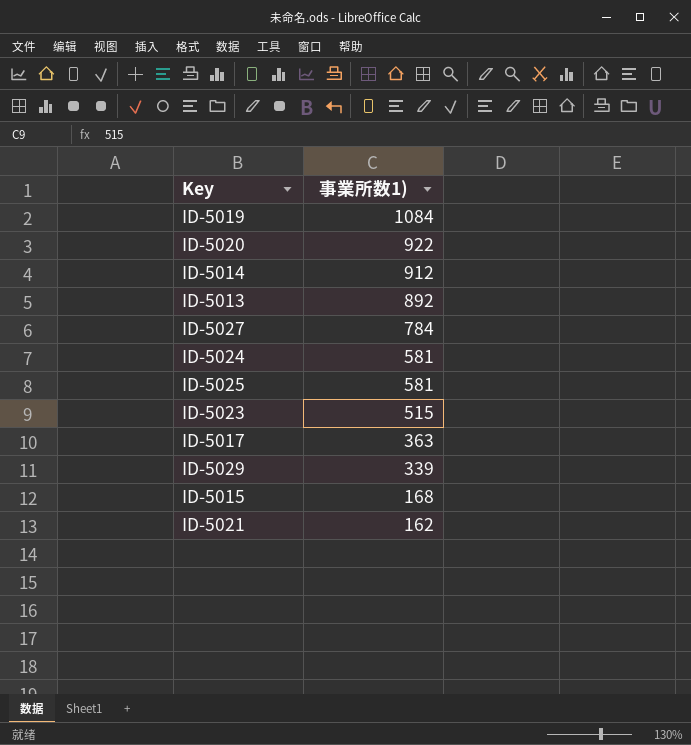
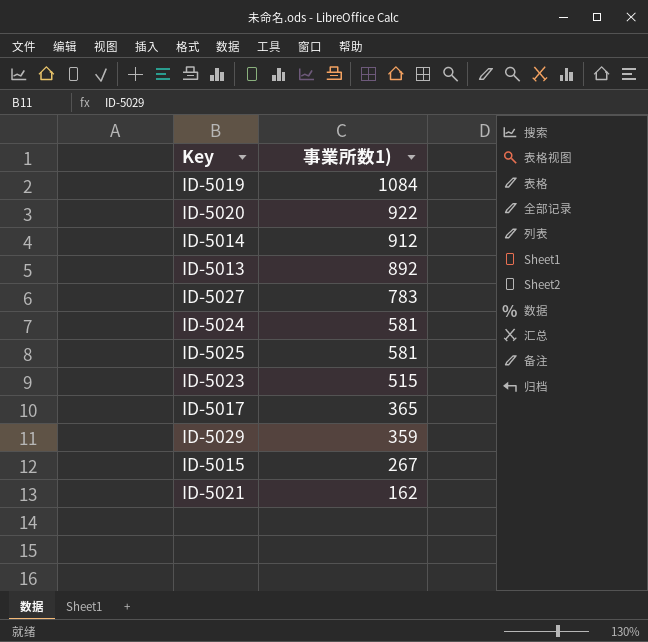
ID-5027 | 事業所数1): 784 -> 783
ID-5017 | 事業所数1): 363 -> 365
ID-5029 | 事業所数1): 339 -> 359
ID-5015 | 事業所数1): 168 -> 267

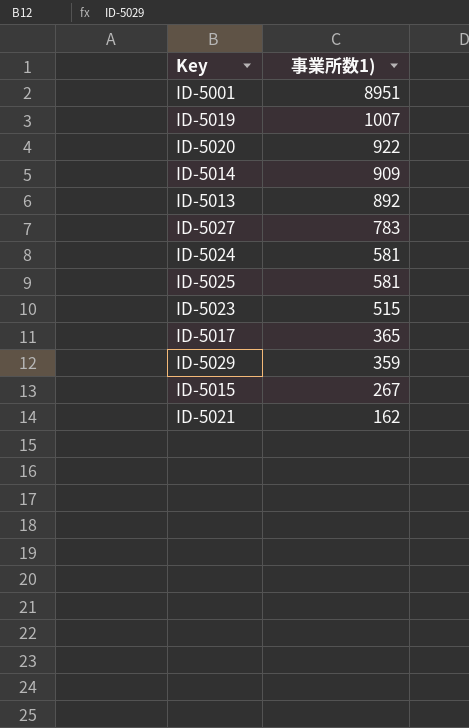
row ID-5001: none -> 8951
ID-5019 | 事業所数1): 1084 -> 1007
ID-5014 | 事業所数1): 912 -> 909

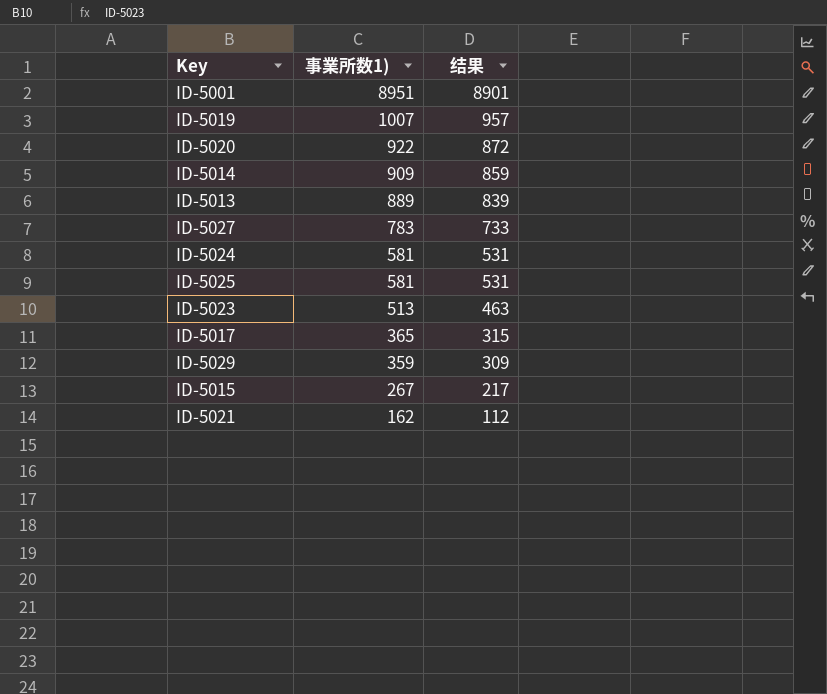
column 结果 | formula: none -> [事業所数1)] - 50
ID-5013 | 事業所数1): 892 -> 889
ID-5023 | 事業所数1): 515 -> 513

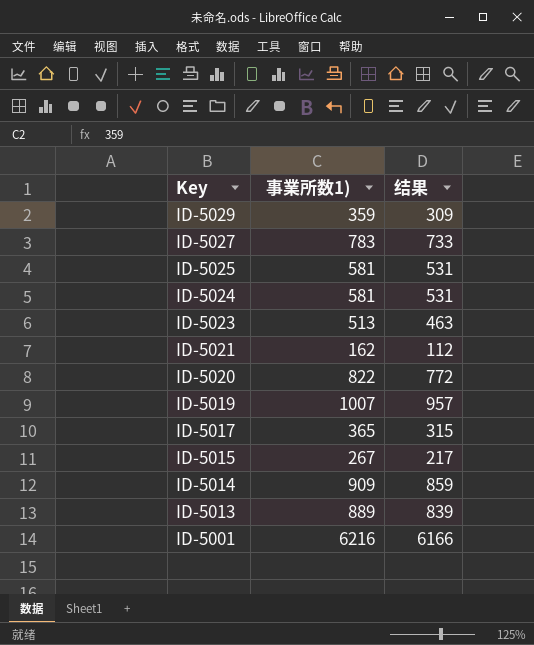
row order: 事業所数1) descending -> Key descending
ID-5020 | 事業所数1): 922 -> 822
ID-5020 | 结果: 872 -> 772
ID-5001 | 事業所数1): 8951 -> 6216
ID-5001 | 结果: 8901 -> 6166

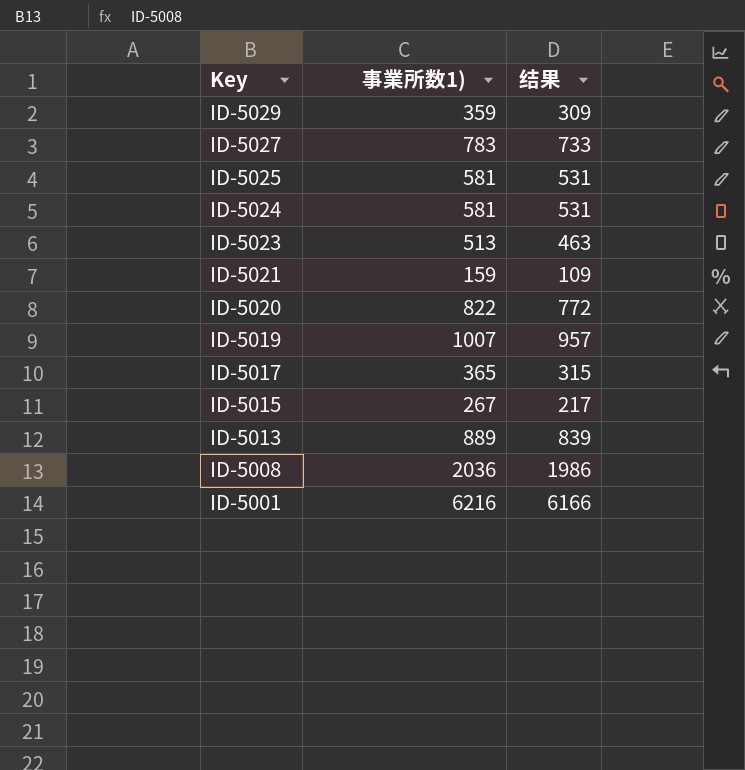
row ID-5014: 909 | 859 -> none
ID-5021 | 事業所数1): 162 -> 159
ID-5021 | 结果: 112 -> 109
row ID-5008: none -> 2036 | 1986

